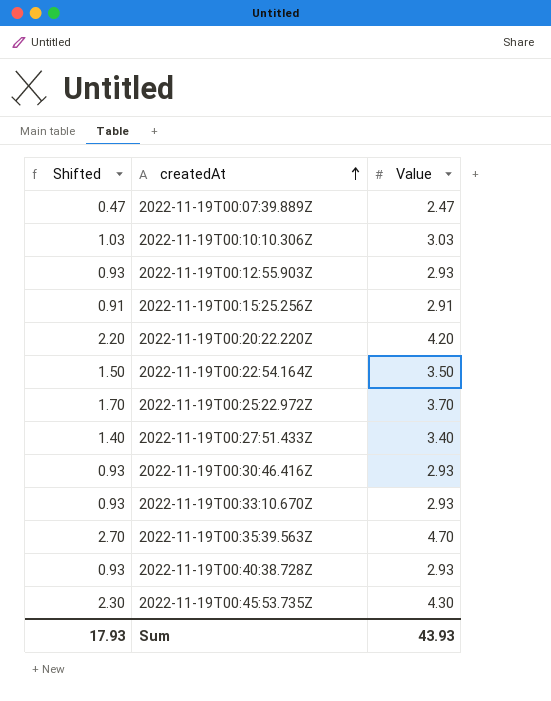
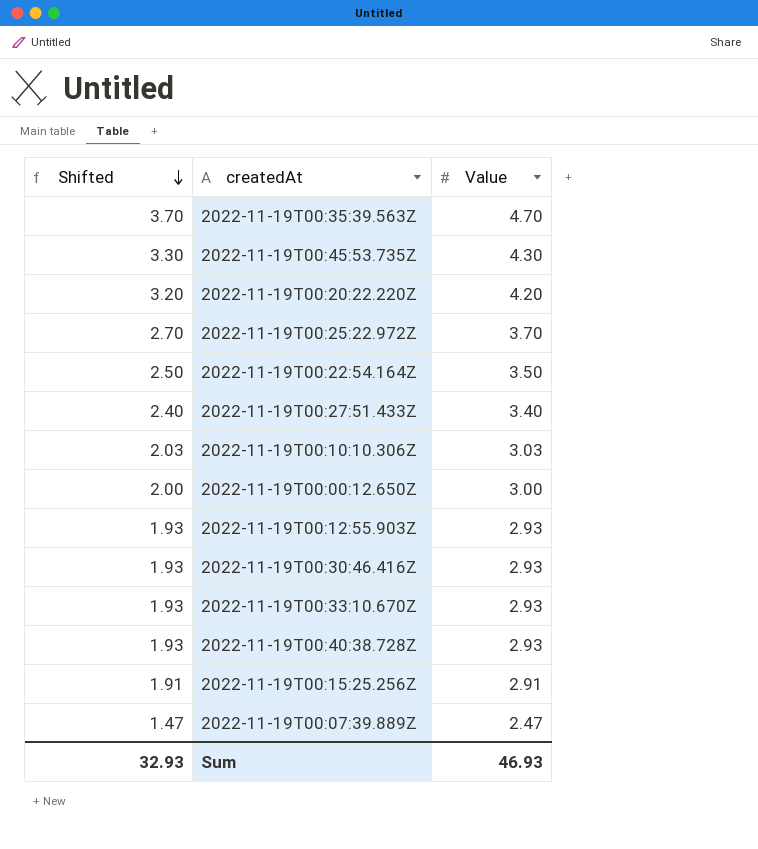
row order: createdAt ascending -> Shifted descending
column Shifted | formula: [Value] - 2 -> [Value] - 1
row 2022-11-19T00:00:12.650Z: none -> 2.00 | 3.00
Sum | Shifted: 17.93 -> 32.93
Sum | Value: 43.93 -> 46.93

